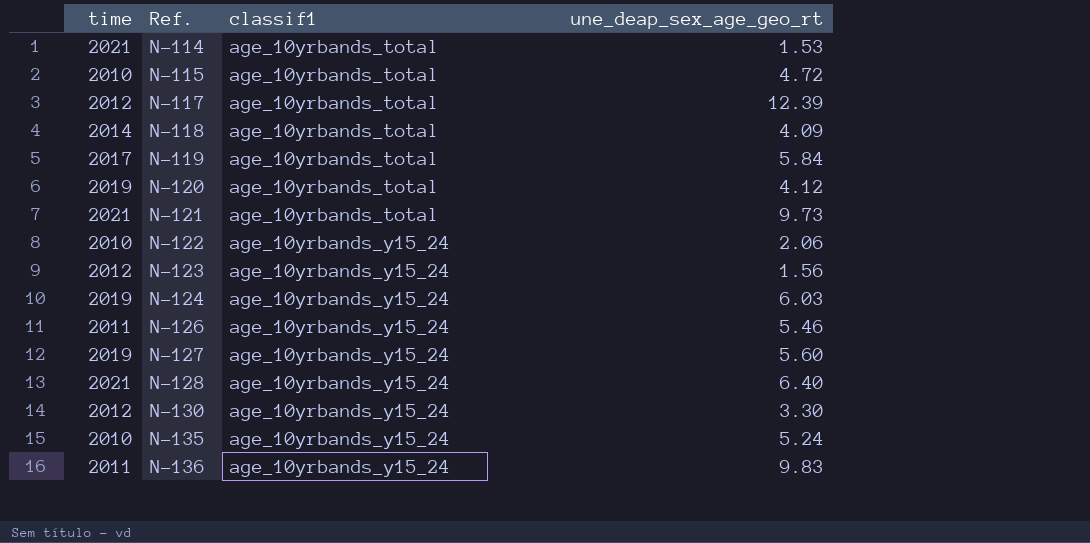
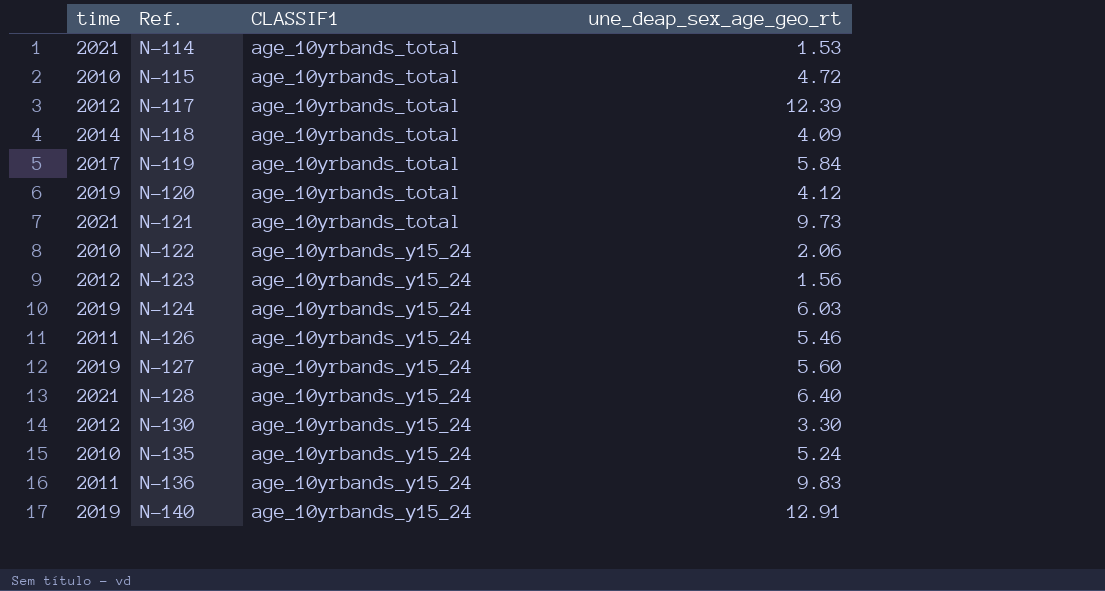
column name: classif1 -> CLASSIF1
row N-140: none -> 2019 | age_10yrbands_y15_24 | 12.91

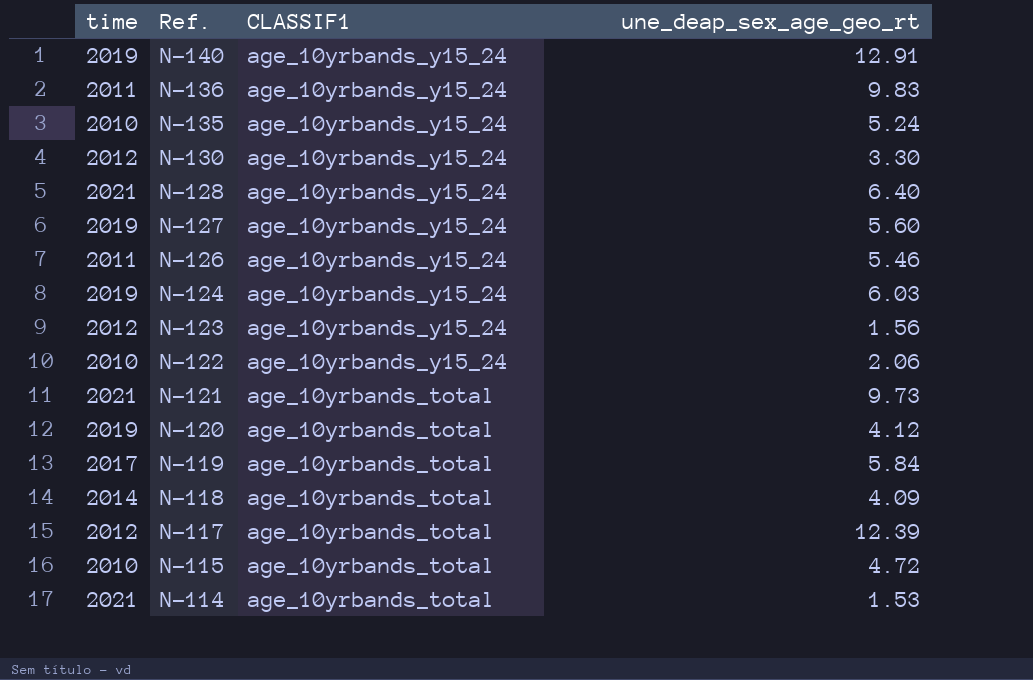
row order: Ref. ascending -> Ref. descending

